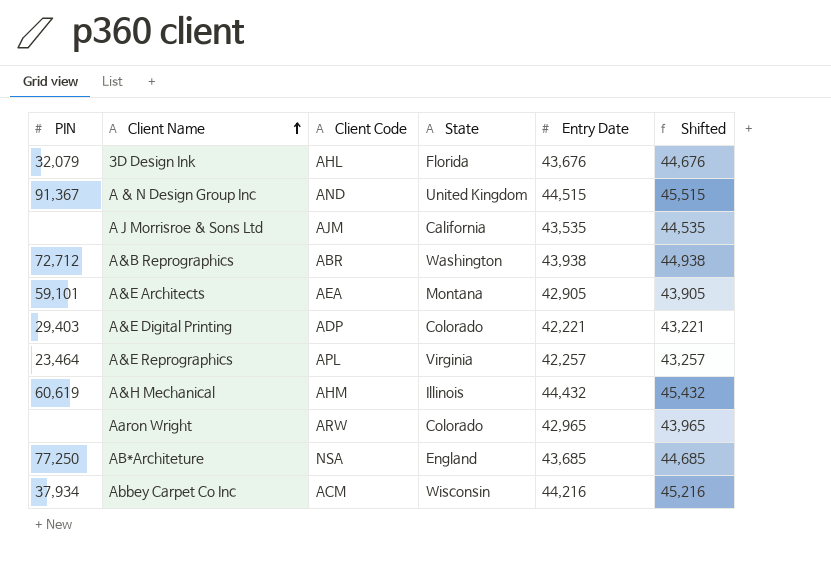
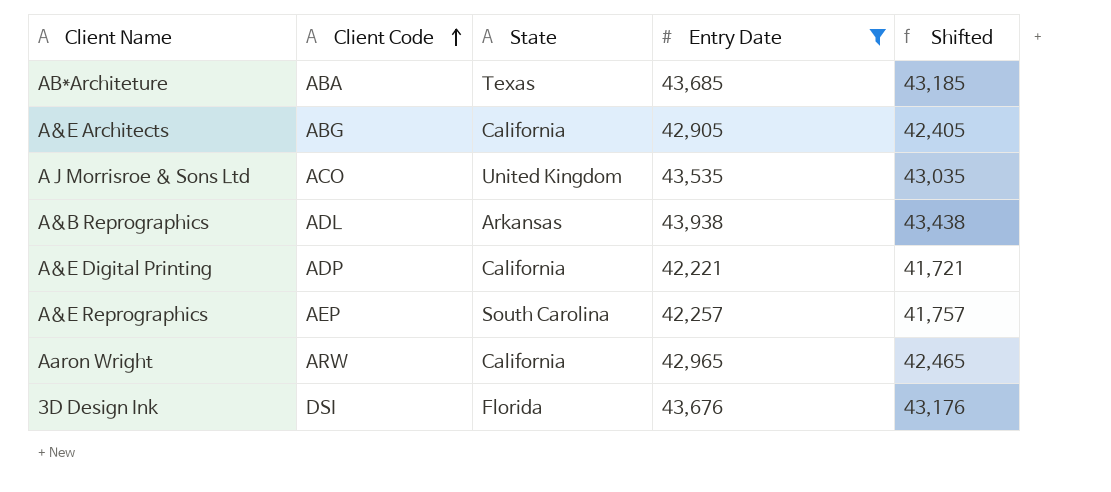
filter: none -> Entry Date <= 43,938
row order: Client Name ascending -> Client Code ascending
column PIN | position: 1 -> none
column Shifted | formula: [Entry Date] + 1000 -> [Entry Date] - 500
AB*Architeture | Client Code: NSA -> ABA
AB*Architeture | State: England -> Texas
A&E Architects | Client Code: AEA -> ABG
A&E Architects | State: Montana -> California
A J Morrisroe & Sons Ltd | Client Code: AJM -> ACO
A J Morrisroe & Sons Ltd | State: California -> United Kingdom
A&B Reprographics | Client Code: ABR -> ADL
A&B Reprographics | State: Washington -> Arkansas
A&E Digital Printing | State: Colorado -> California
A&E Reprographics | Client Code: APL -> AEP
A&E Reprographics | State: Virginia -> South Carolina
Aaron Wright | State: Colorado -> California
3D Design Ink | Client Code: AHL -> DSI

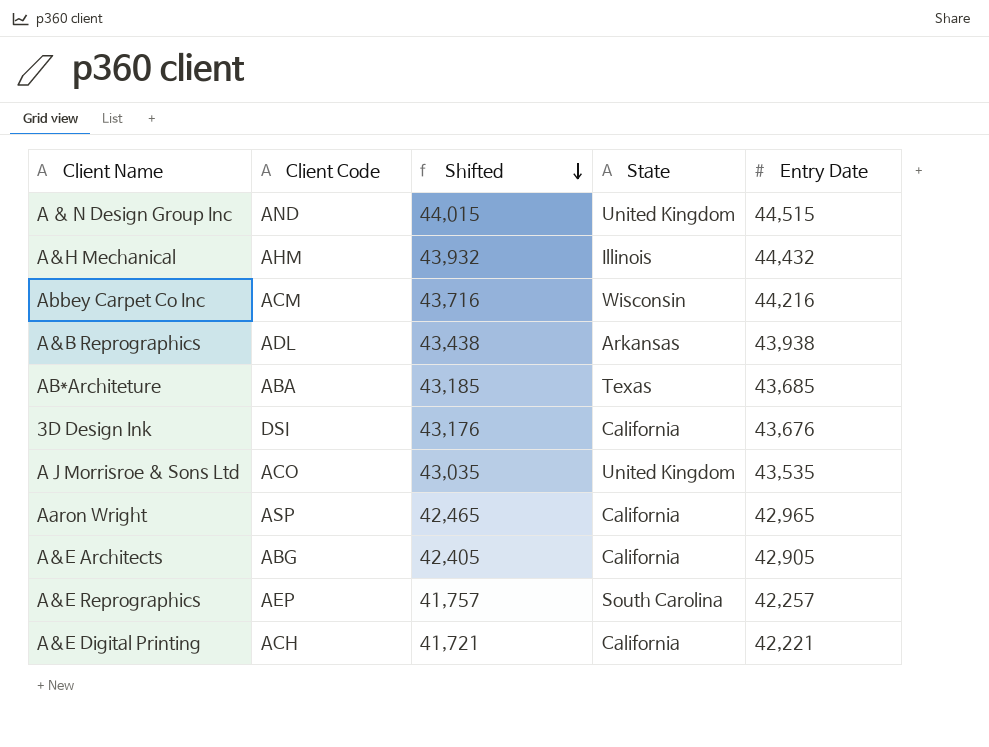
filter: Entry Date <= 43,938 -> none
row order: Client Code ascending -> Shifted descending
column Shifted | position: 5 -> 3
3D Design Ink | State: Florida -> California
Aaron Wright | Client Code: ARW -> ASP
A&E Digital Printing | Client Code: ADP -> ACH

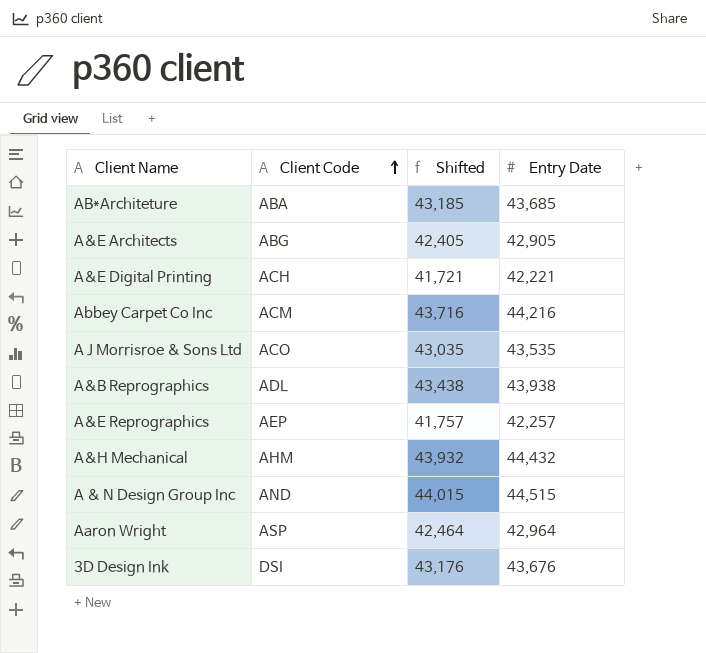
row order: Shifted descending -> Client Code ascending
column State | position: 4 -> none
Aaron Wright | Shifted: 42,465 -> 42,464
Aaron Wright | Entry Date: 42,965 -> 42,964

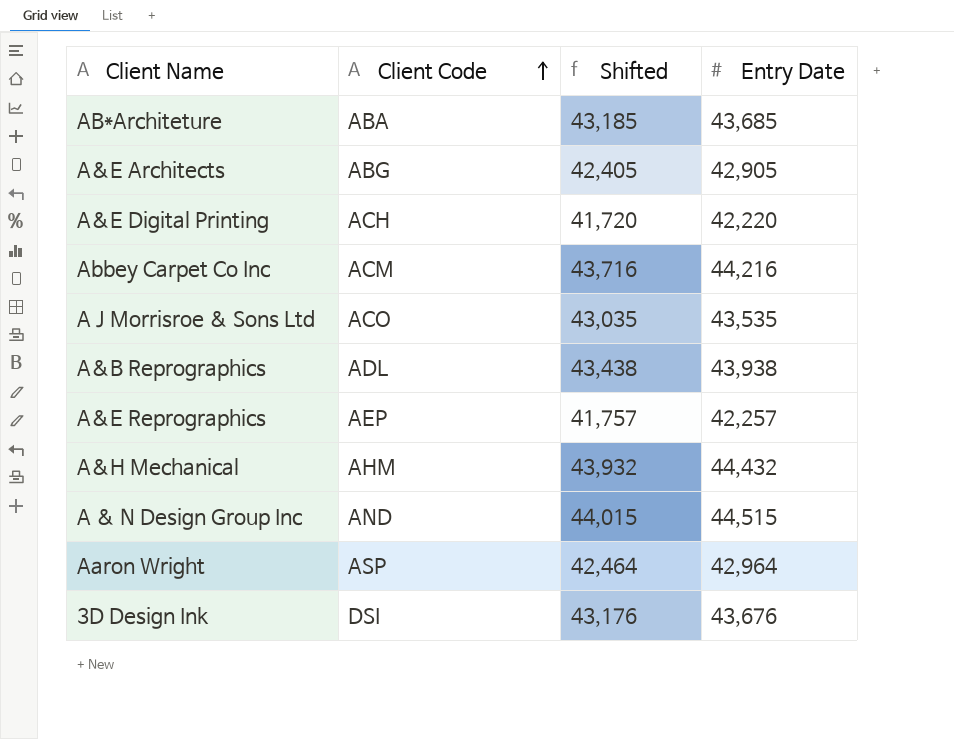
A&E Digital Printing | Shifted: 41,721 -> 41,720
A&E Digital Printing | Entry Date: 42,221 -> 42,220

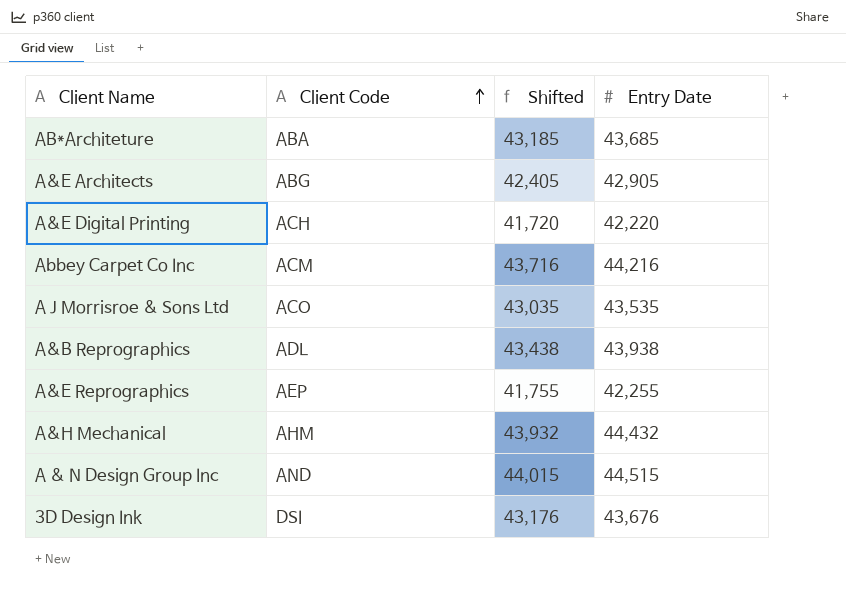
row Aaron Wright: ASP | 42,464 | 42,964 -> none
A&E Reprographics | Shifted: 41,757 -> 41,755
A&E Reprographics | Entry Date: 42,257 -> 42,255

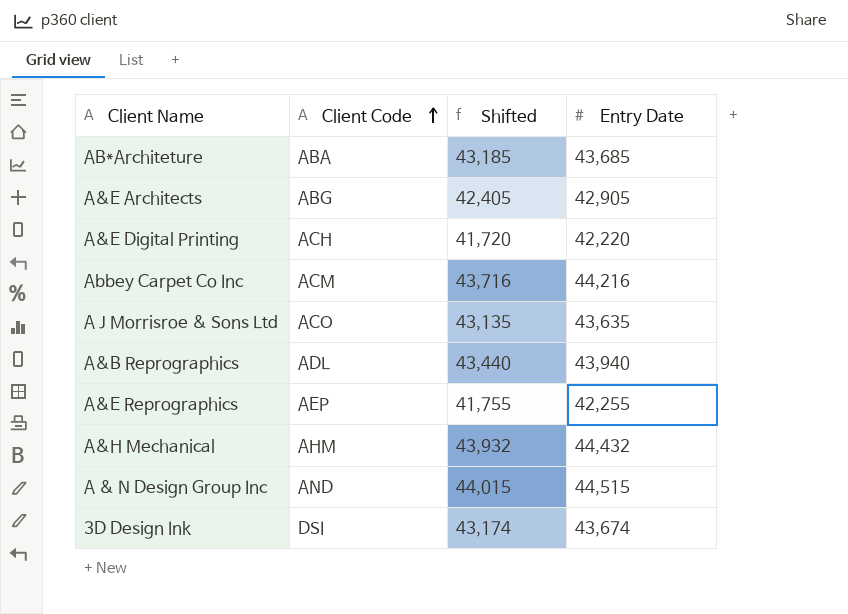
A J Morrisroe & Sons Ltd | Shifted: 43,035 -> 43,135
A J Morrisroe & Sons Ltd | Entry Date: 43,535 -> 43,635
A&B Reprographics | Shifted: 43,438 -> 43,440
A&B Reprographics | Entry Date: 43,938 -> 43,940
3D Design Ink | Shifted: 43,176 -> 43,174
3D Design Ink | Entry Date: 43,676 -> 43,674

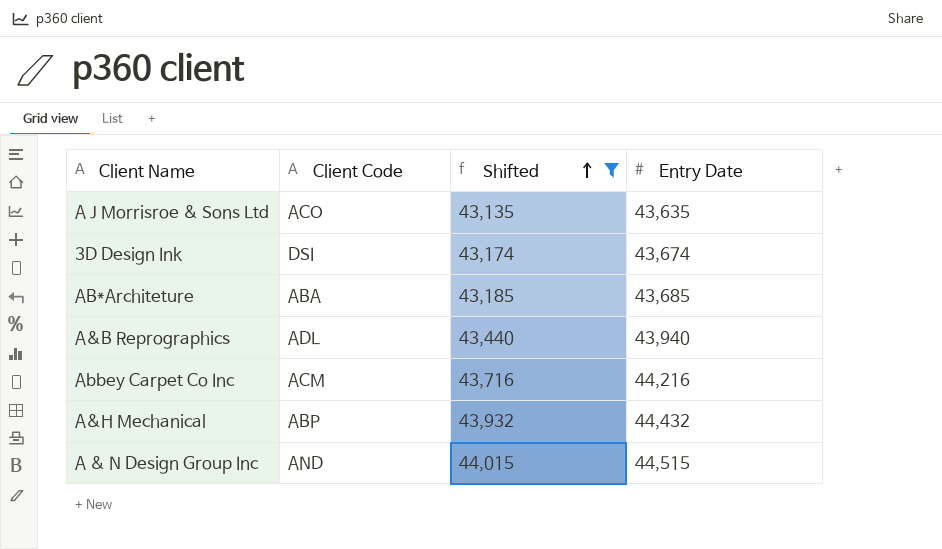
filter: none -> Shifted >= 43,135
row order: Client Code ascending -> Shifted ascending
A&H Mechanical | Client Code: AHM -> ABP

